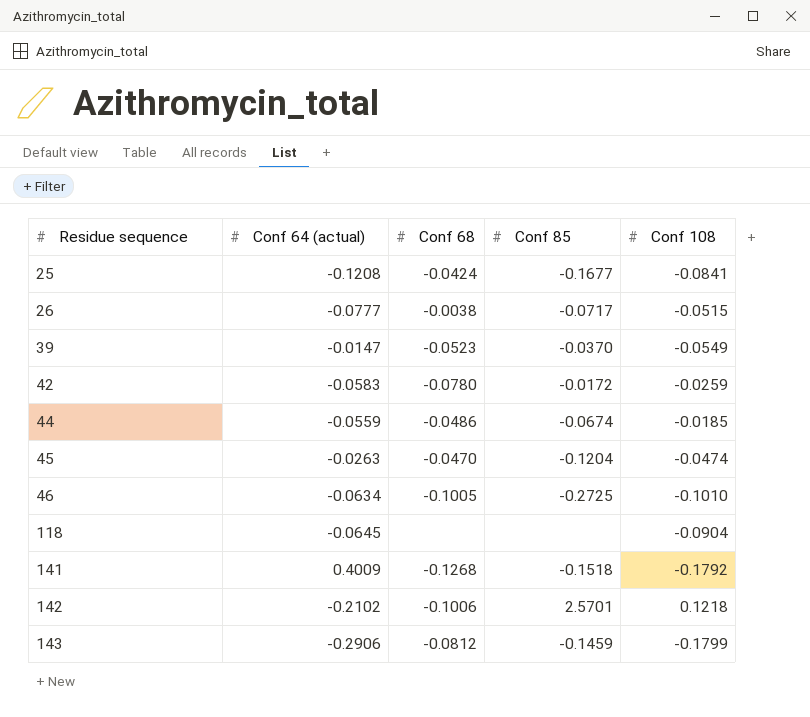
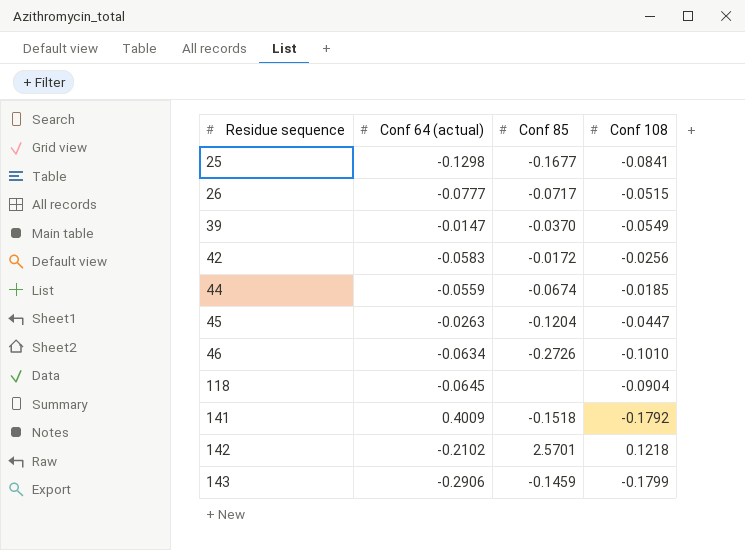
column Conf 68 | position: 3 -> none
25 | Conf 64 (actual): -0.1208 -> -0.1298
42 | Conf 108: -0.0259 -> -0.0256
45 | Conf 108: -0.0474 -> -0.0447
46 | Conf 85: -0.2725 -> -0.2726

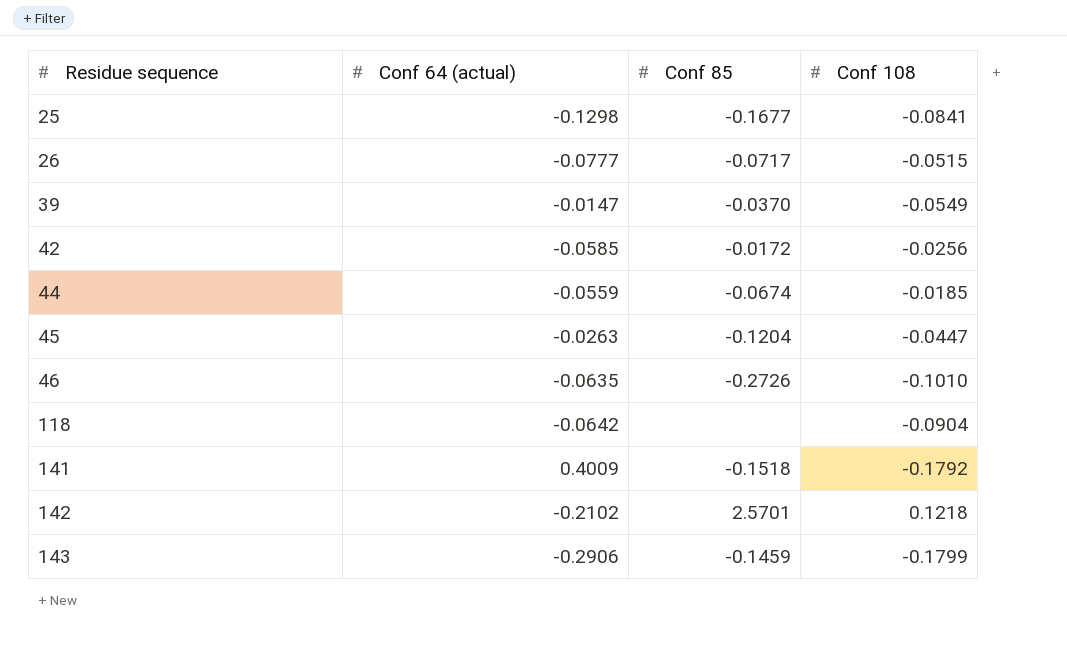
42 | Conf 64 (actual): -0.0583 -> -0.0585
46 | Conf 64 (actual): -0.0634 -> -0.0635
118 | Conf 64 (actual): -0.0645 -> -0.0642

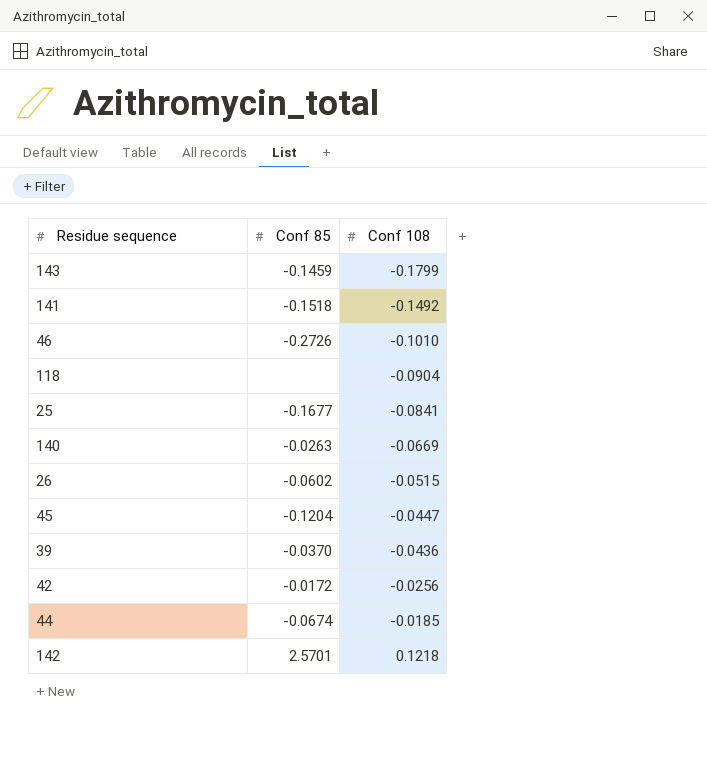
row order: Residue sequence ascending -> Conf 108 ascending
column Conf 64 (actual) | position: 2 -> none
141 | Conf 108: -0.1792 -> -0.1492
row 140: none -> -0.0263 | -0.0669
26 | Conf 85: -0.0717 -> -0.0602
39 | Conf 108: -0.0549 -> -0.0436

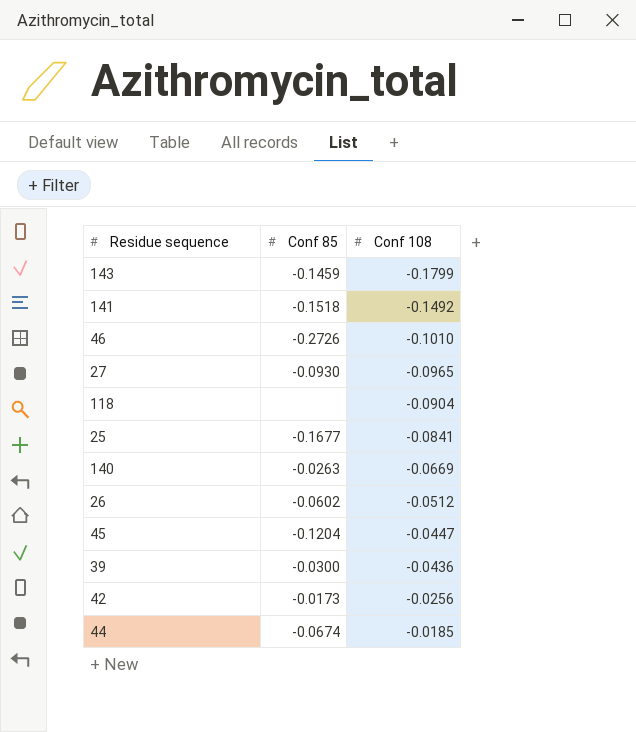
row 142: 2.5701 | 0.1218 -> none
row 27: none -> -0.0930 | -0.0965
26 | Conf 108: -0.0515 -> -0.0512
39 | Conf 85: -0.0370 -> -0.0300
42 | Conf 85: -0.0172 -> -0.0173

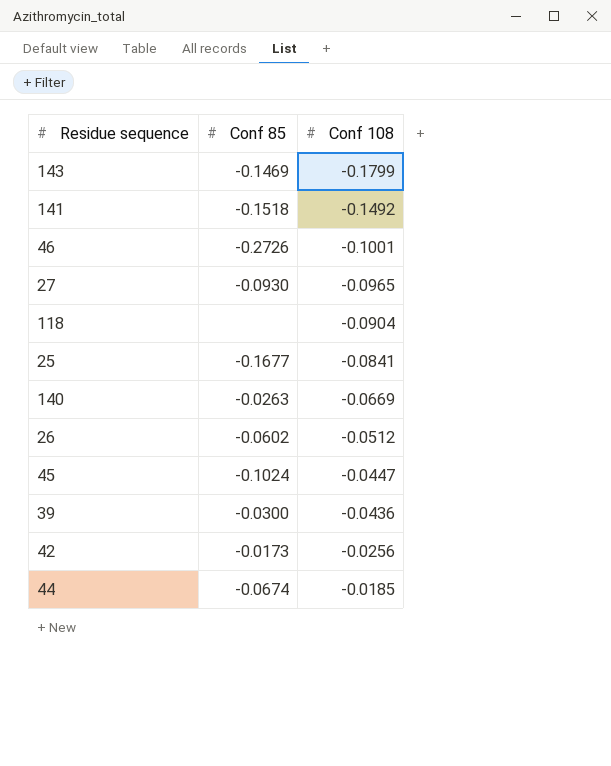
143 | Conf 85: -0.1459 -> -0.1469
46 | Conf 108: -0.1010 -> -0.1001
45 | Conf 85: -0.1204 -> -0.1024

